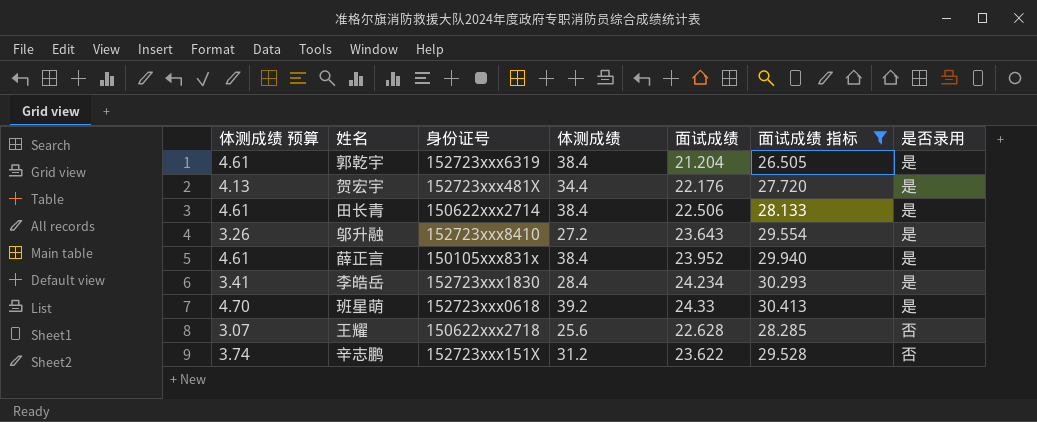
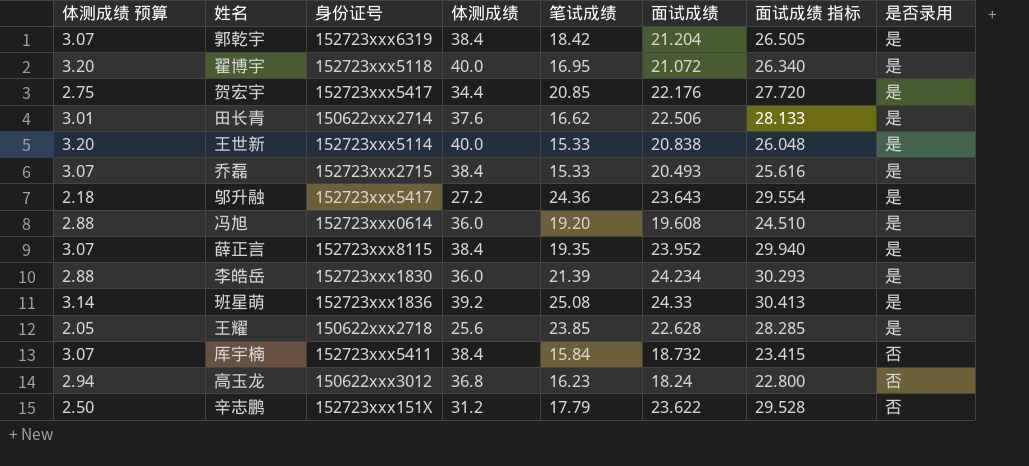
filter: 面试成绩 指标 >= 26.505 -> none
column 体测成绩 预算 | formula: [体测成绩] * 0.12 -> [体测成绩] * 0.08
column 笔试成绩 | position: none -> 5
贺宏宇 | 身份证号: 152723xxx481X -> 152723xxx5417
田长青 | 体测成绩: 38.4 -> 37.6
邬升融 | 身份证号: 152723xxx8410 -> 152723xxx5417
薛正言 | 身份证号: 150105xxx831x -> 152723xxx8115
李皓岳 | 体测成绩: 28.4 -> 36.0
班星萌 | 身份证号: 152723xxx0618 -> 152723xxx1836
王耀 | 是否录用: 否 -> 是

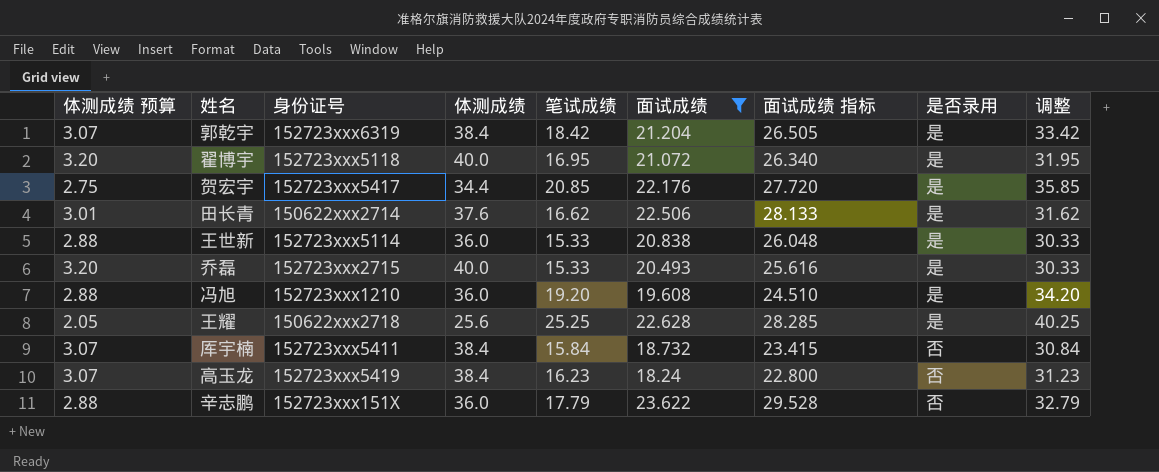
filter: none -> 面试成绩 <= 23.622
column 调整 | formula: none -> [笔试成绩] + 15
王世新 | 体测成绩 预算: 3.20 -> 2.88
王世新 | 体测成绩: 40.0 -> 36.0
乔磊 | 体测成绩 预算: 3.07 -> 3.20
乔磊 | 体测成绩: 38.4 -> 40.0
冯旭 | 身份证号: 152723xxx0614 -> 152723xxx1210
王耀 | 笔试成绩: 23.85 -> 25.25
高玉龙 | 体测成绩 预算: 2.94 -> 3.07
高玉龙 | 身份证号: 150622xxx3012 -> 152723xxx5419
高玉龙 | 体测成绩: 36.8 -> 38.4
辛志鹏 | 体测成绩 预算: 2.50 -> 2.88
辛志鹏 | 体测成绩: 31.2 -> 36.0

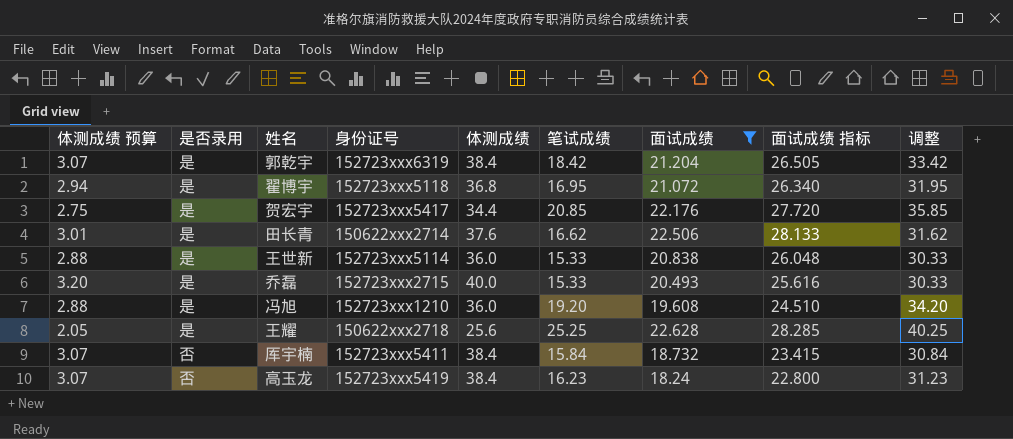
column 是否录用 | position: 8 -> 2
row 辛志鹏: 2.88 | 152723xxx151X | 36.0 | 17.79 | 23.622 | 29.528 | 否 | 32.79 -> none
翟博宇 | 体测成绩 预算: 3.20 -> 2.94
翟博宇 | 体测成绩: 40.0 -> 36.8

